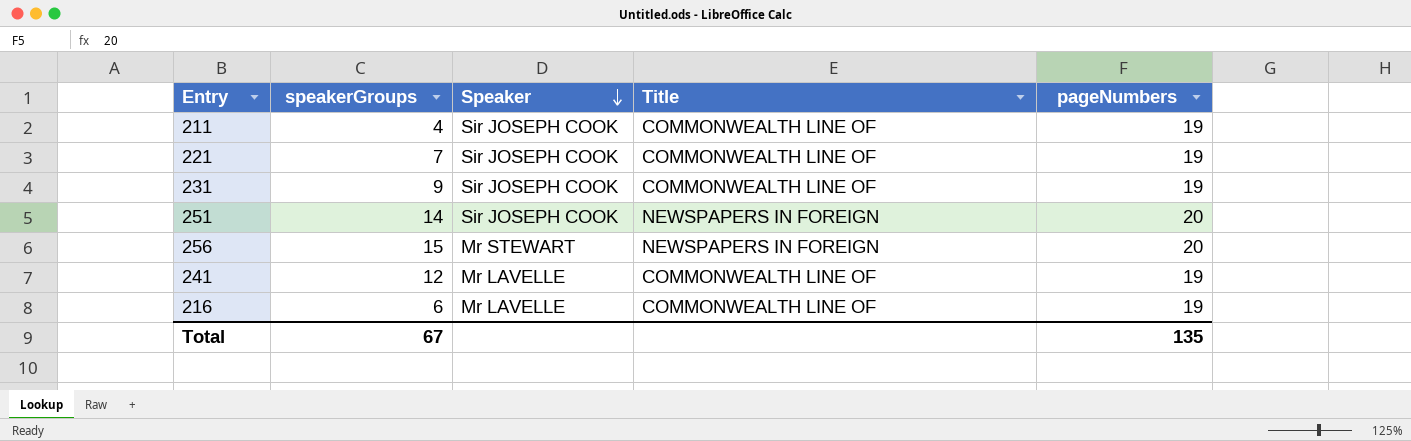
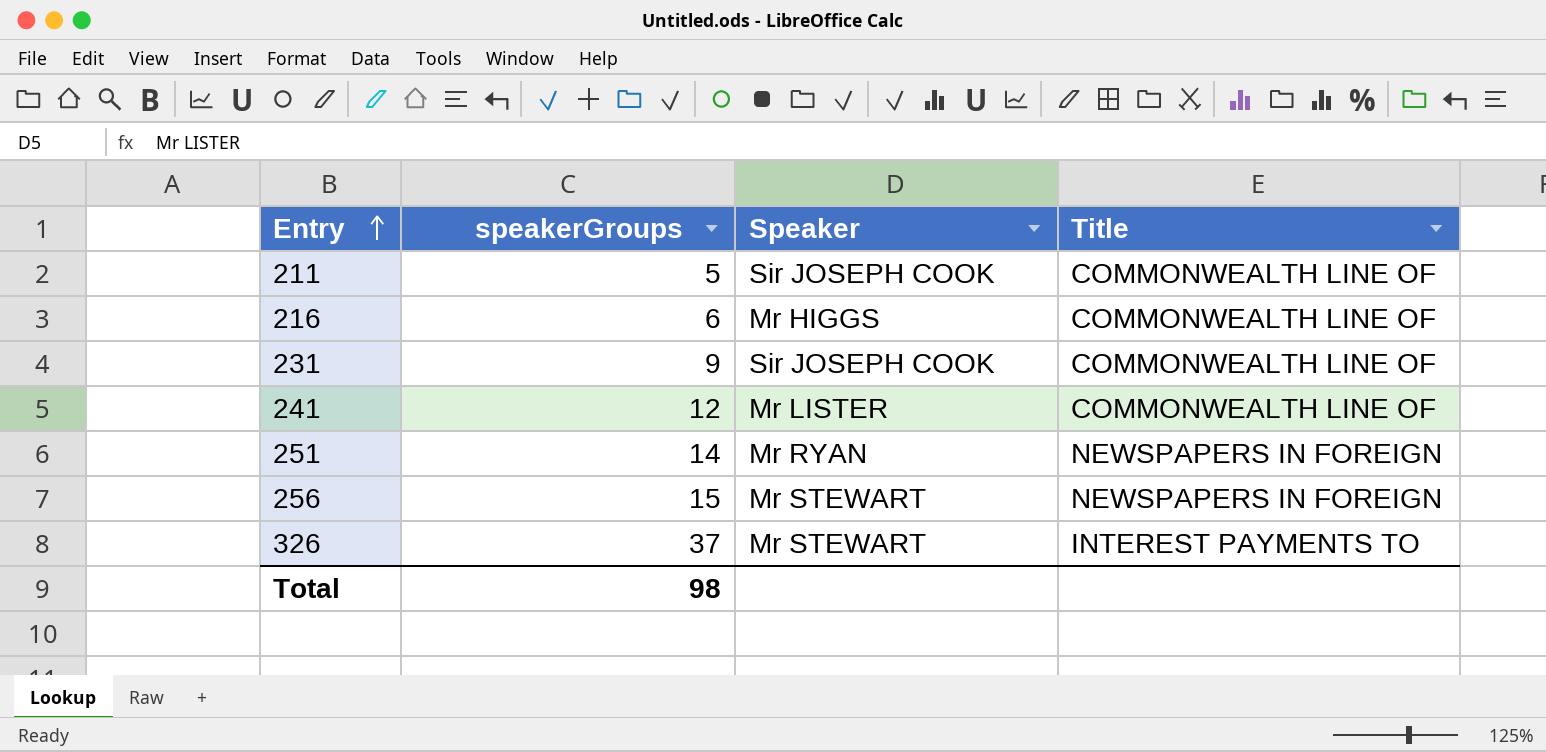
row order: Speaker descending -> Entry ascending
column pageNumbers | position: 5 -> none
row 221: 7 | Sir JOSEPH COOK | COMMONWEALTH LINE OF | 19 -> none
211 | speakerGroups: 4 -> 5
216 | Speaker: Mr LAVELLE -> Mr HIGGS
241 | Speaker: Mr LAVELLE -> Mr LISTER
251 | Speaker: Sir JOSEPH COOK -> Mr RYAN
row 326: none -> 37 | Mr STEWART | INTEREST PAYMENTS TO
Total | speakerGroups: 67 -> 98

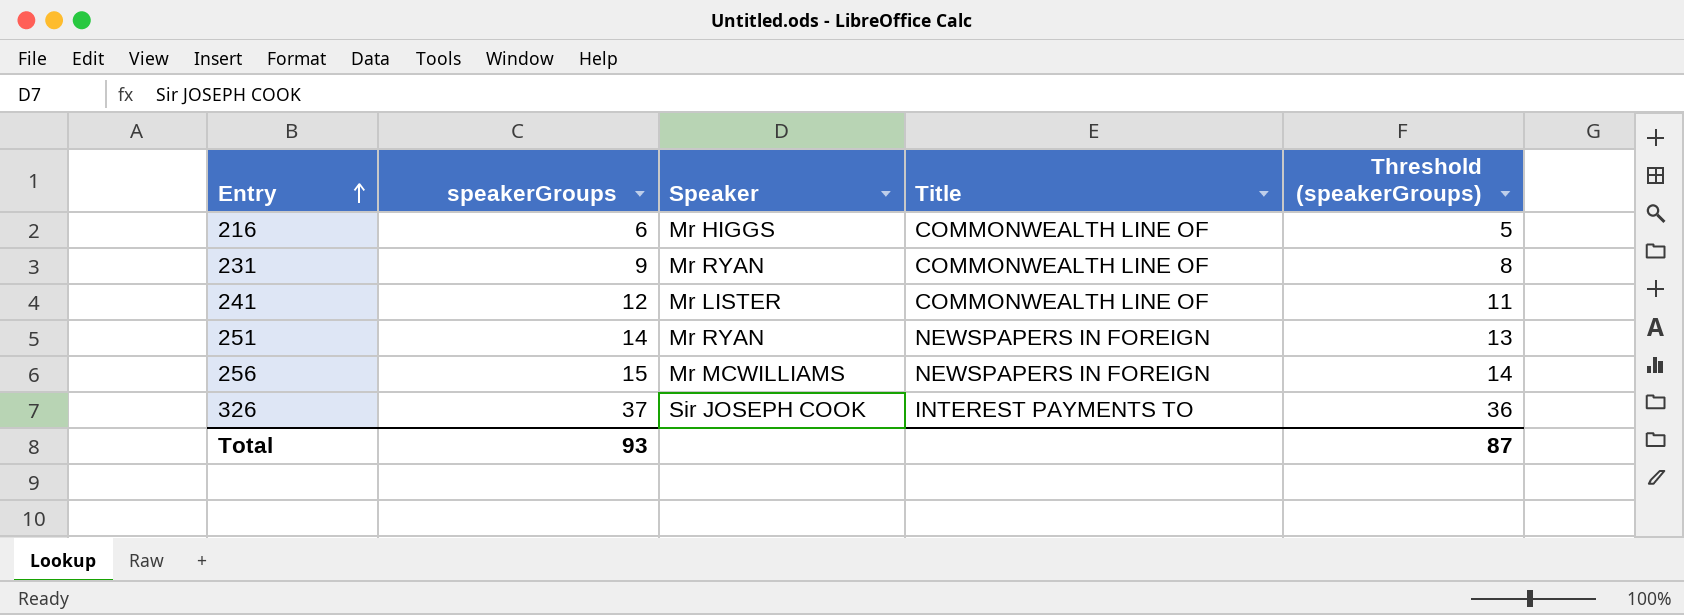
column Threshold (speakerGroups) | formula: none -> [speakerGroups] - 1
row 211: 5 | Sir JOSEPH COOK | COMMONWEALTH LINE OF -> none
231 | Speaker: Sir JOSEPH COOK -> Mr RYAN
256 | Speaker: Mr STEWART -> Mr MCWILLIAMS
326 | Speaker: Mr STEWART -> Sir JOSEPH COOK
Total | speakerGroups: 98 -> 93

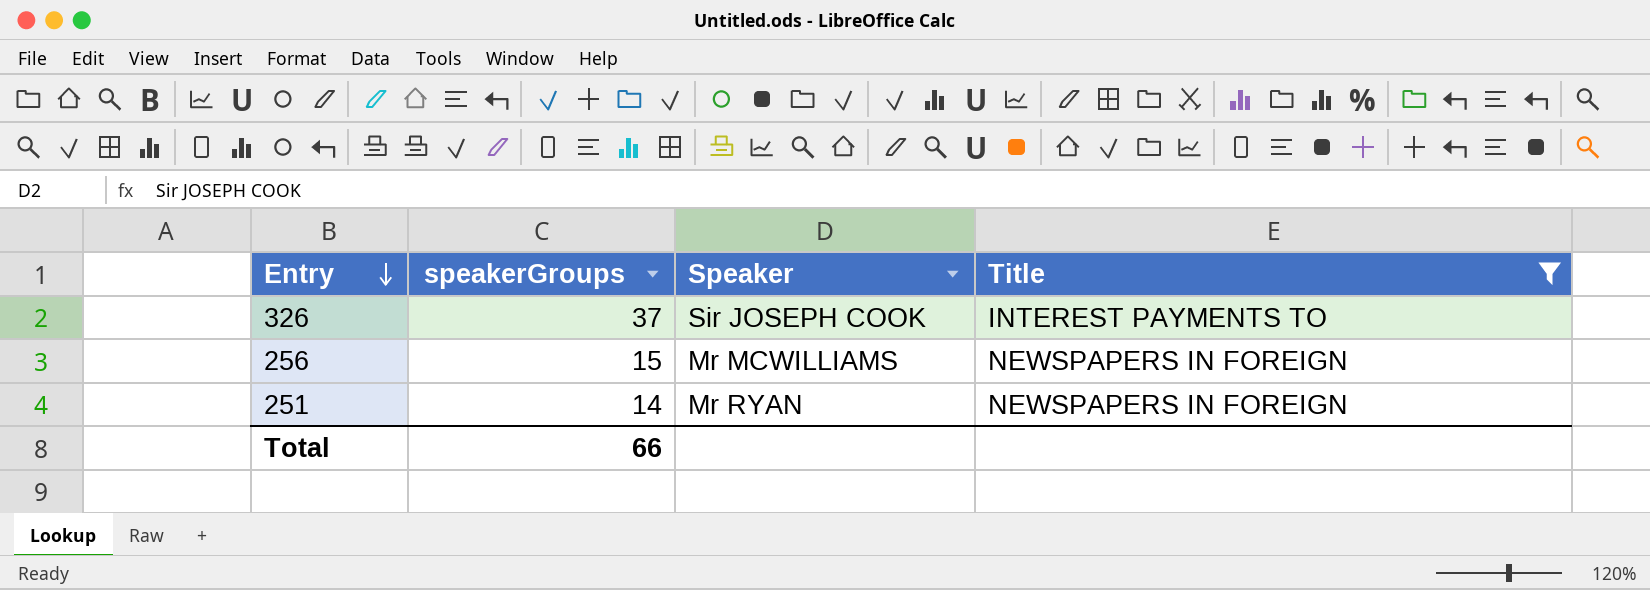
filter: none -> Title != COMMONWEALTH LINE OF
row order: Entry ascending -> Entry descending
column Threshold (speakerGroups) | formula: [speakerGroups] - 1 -> none
Total | speakerGroups: 93 -> 66

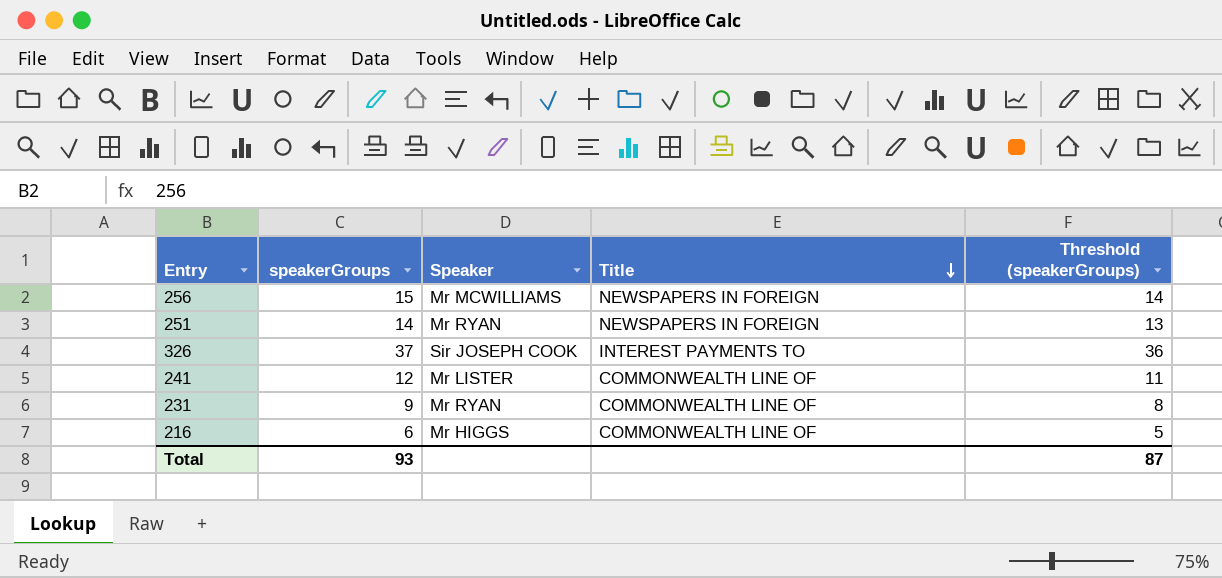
filter: Title != COMMONWEALTH LINE OF -> none
row order: Entry descending -> Title descending
column Threshold (speakerGroups) | formula: none -> [speakerGroups] - 1
Total | speakerGroups: 66 -> 93

